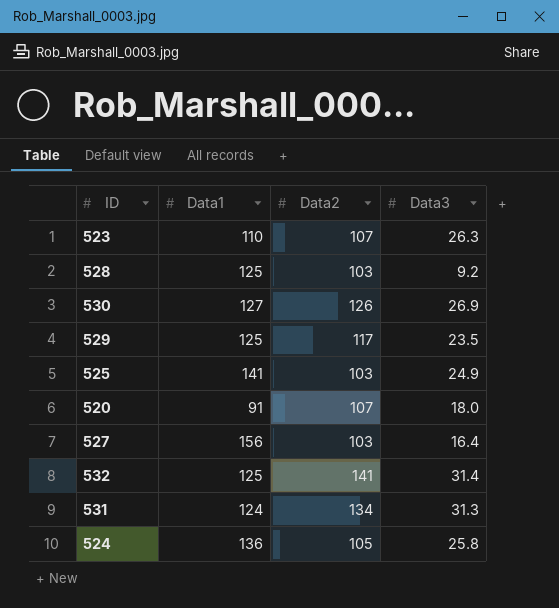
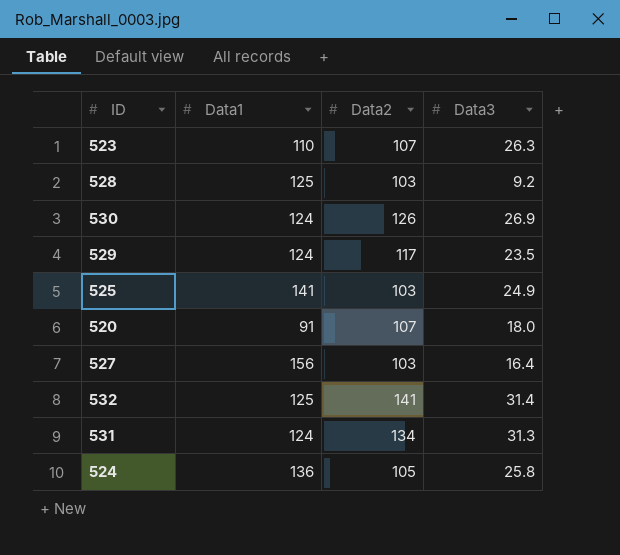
530 | Data1: 127 -> 124
529 | Data1: 125 -> 124

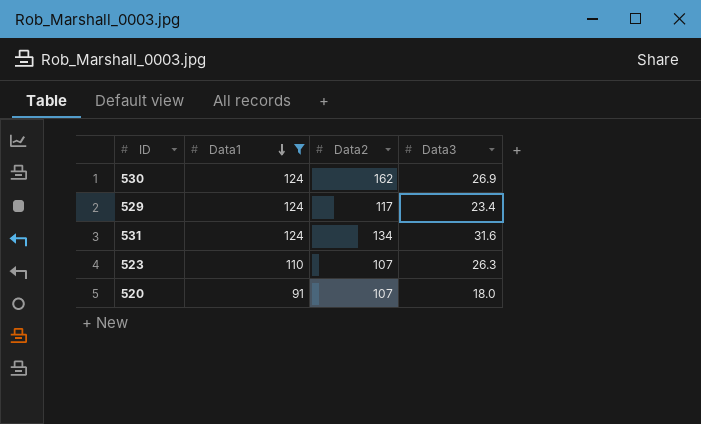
filter: none -> Data1 <= 124
row order: none -> Data1 descending
530 | Data2: 126 -> 162
529 | Data3: 23.5 -> 23.4
531 | Data3: 31.3 -> 31.6

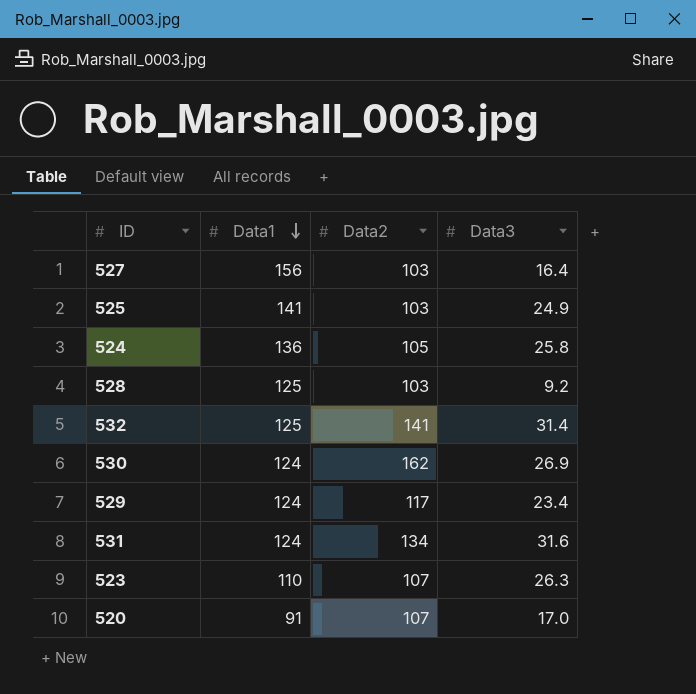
filter: Data1 <= 124 -> none
520 | Data3: 18.0 -> 17.0

